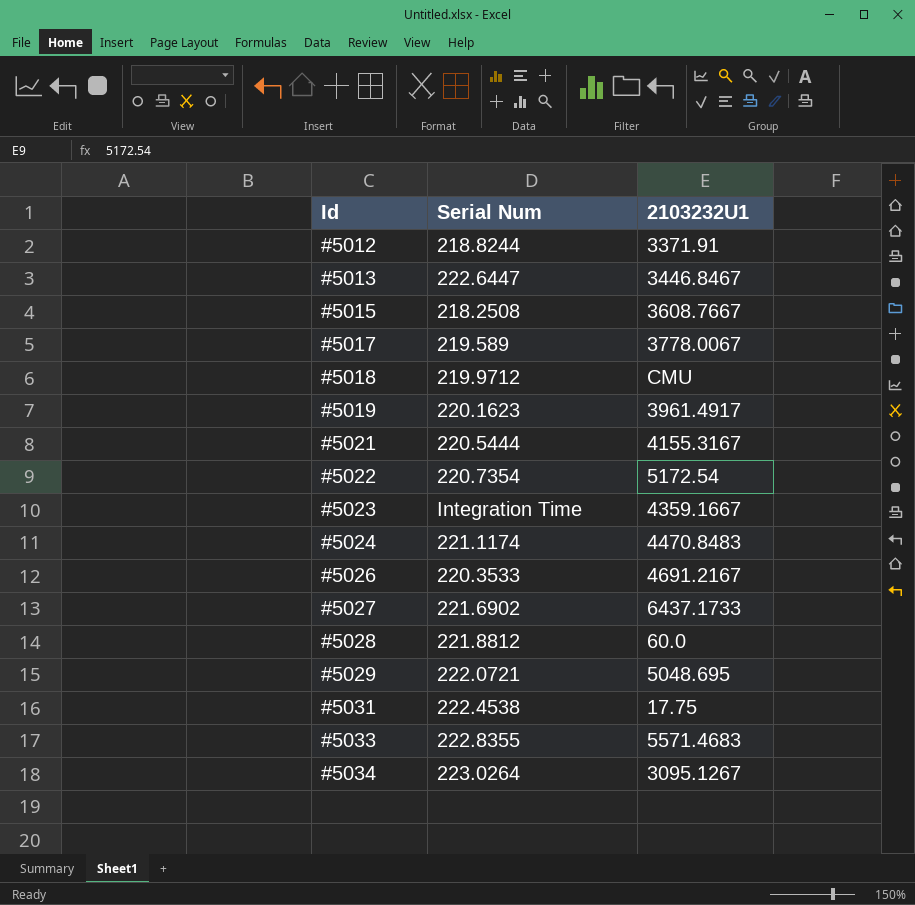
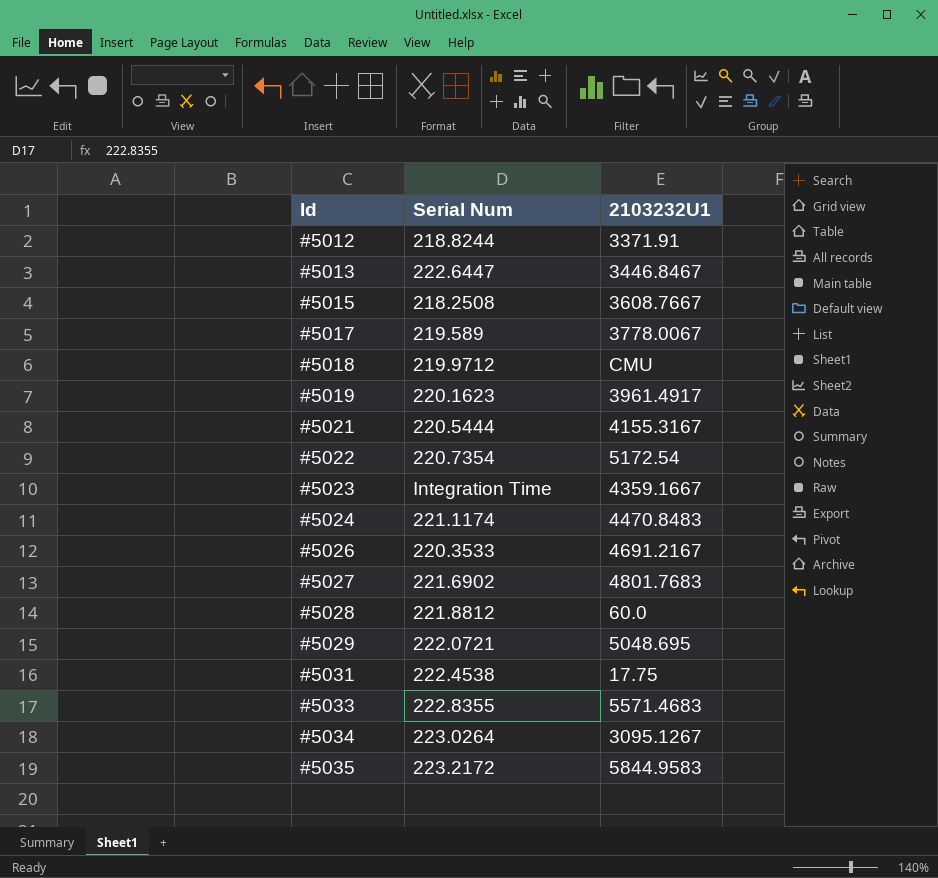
#5027 | 2103232U1: 6437.1733 -> 4801.7683
row #5035: none -> 223.2172 | 5844.9583

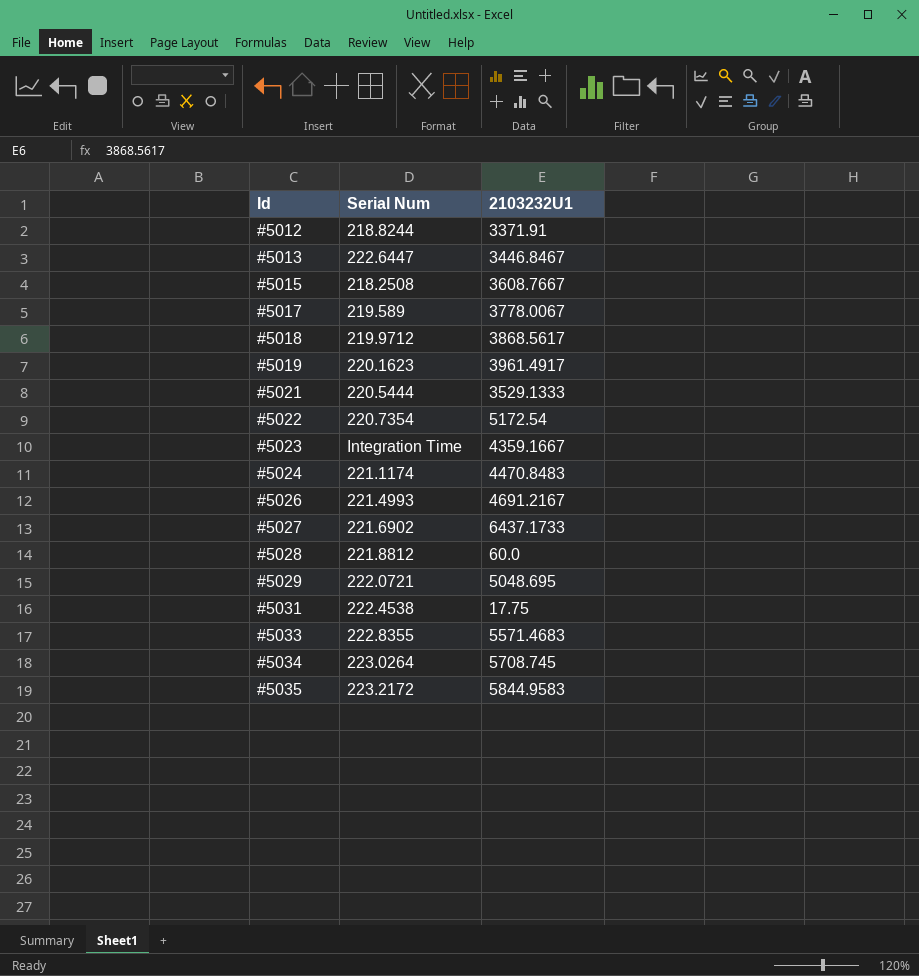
#5018 | 2103232U1: CMU -> 3868.5617
#5021 | 2103232U1: 4155.3167 -> 3529.1333
#5026 | Serial Num: 220.3533 -> 221.4993
#5027 | 2103232U1: 4801.7683 -> 6437.1733
#5034 | 2103232U1: 3095.1267 -> 5708.745

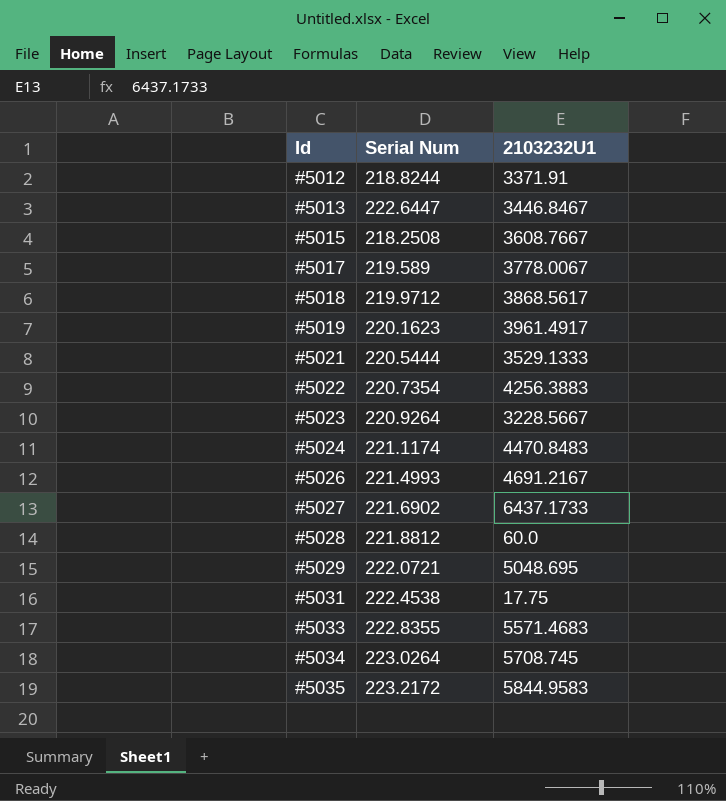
#5022 | 2103232U1: 5172.54 -> 4256.3883
#5023 | Serial Num: Integration Time -> 220.9264
#5023 | 2103232U1: 4359.1667 -> 3228.5667

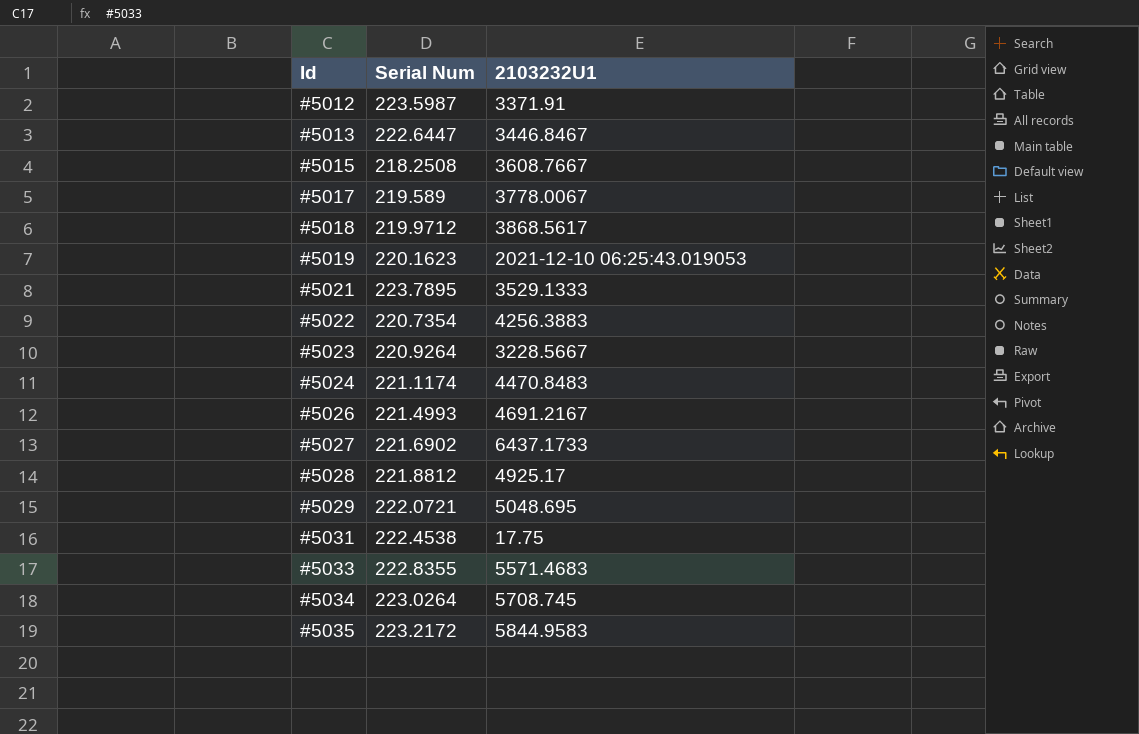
#5012 | Serial Num: 218.8244 -> 223.5987
#5019 | 2103232U1: 3961.4917 -> 2021-12-10 06:25:43.019053
#5021 | Serial Num: 220.5444 -> 223.7895
#5028 | 2103232U1: 60.0 -> 4925.17

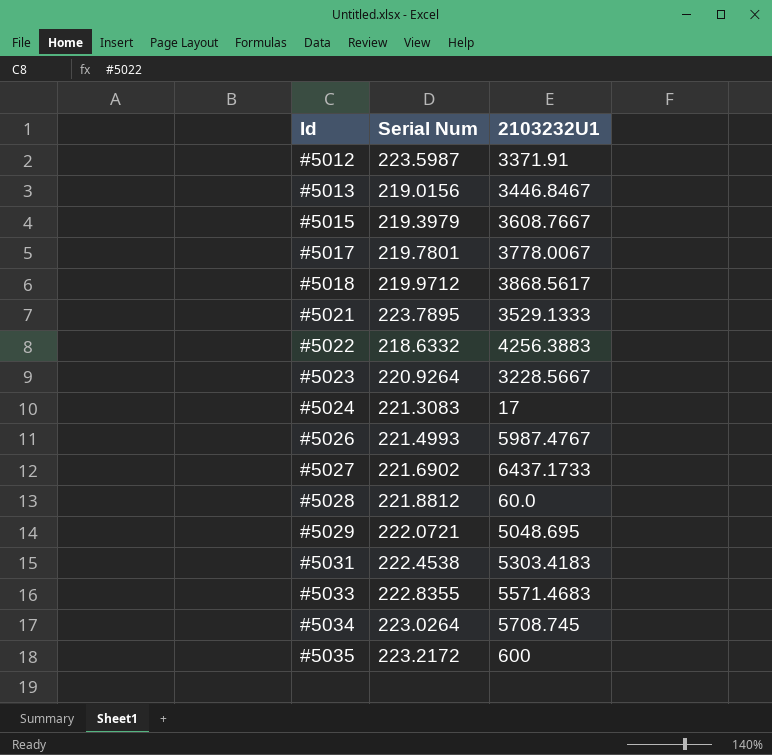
row #5019: 220.1623 | 2021-12-10 06:25:43.019053 -> none
#5013 | Serial Num: 222.6447 -> 219.0156
#5015 | Serial Num: 218.2508 -> 219.3979
#5017 | Serial Num: 219.589 -> 219.7801
#5022 | Serial Num: 220.7354 -> 218.6332
#5024 | Serial Num: 221.1174 -> 221.3083
#5024 | 2103232U1: 4470.8483 -> 17
#5026 | 2103232U1: 4691.2167 -> 5987.4767
#5028 | 2103232U1: 4925.17 -> 60.0
#5031 | 2103232U1: 17.75 -> 5303.4183
#5035 | 2103232U1: 5844.9583 -> 600

